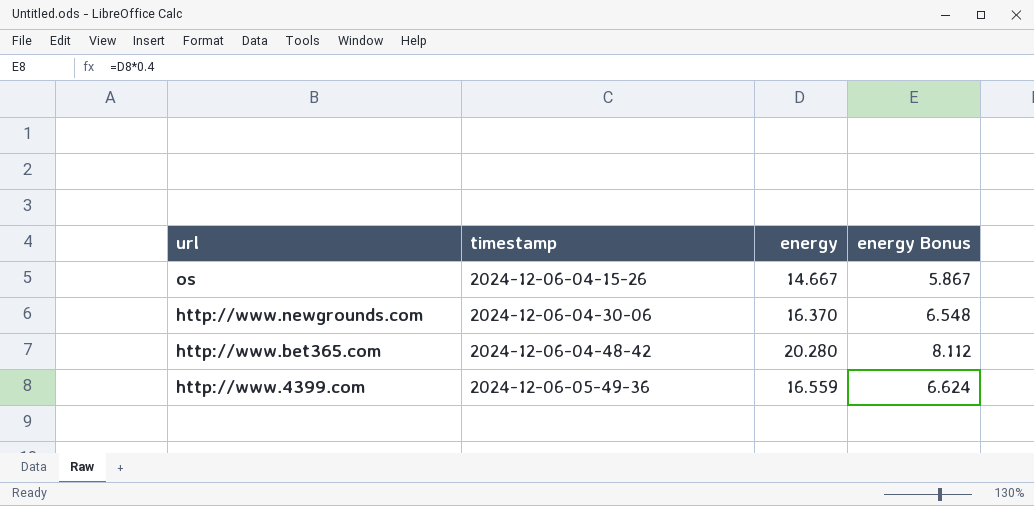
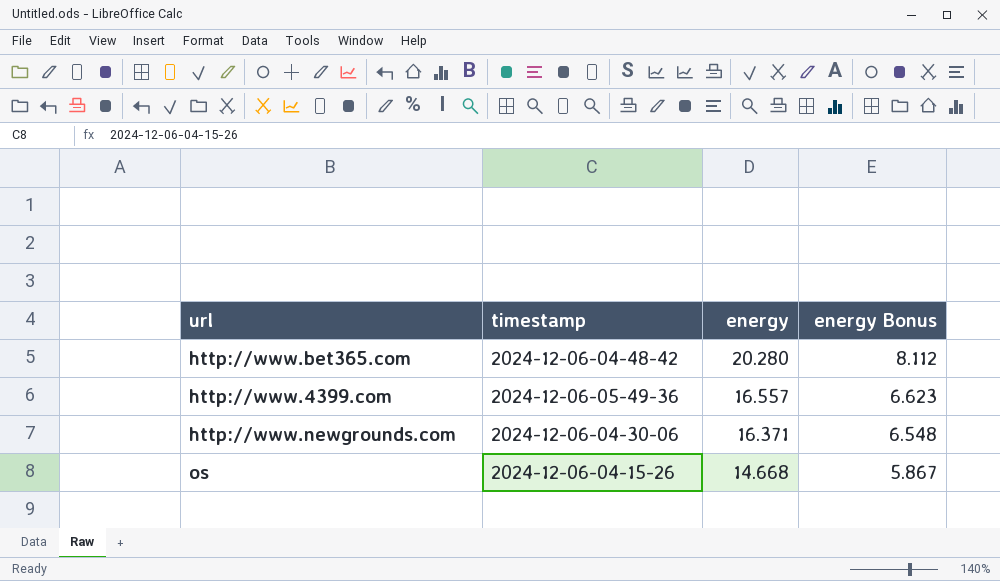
row order: url descending -> energy descending
http://www.4399.com | energy: 16.559 -> 16.557
http://www.4399.com | energy Bonus: 6.624 -> 6.623
http://www.newgrounds.com | energy: 16.370 -> 16.371
os | energy: 14.667 -> 14.668

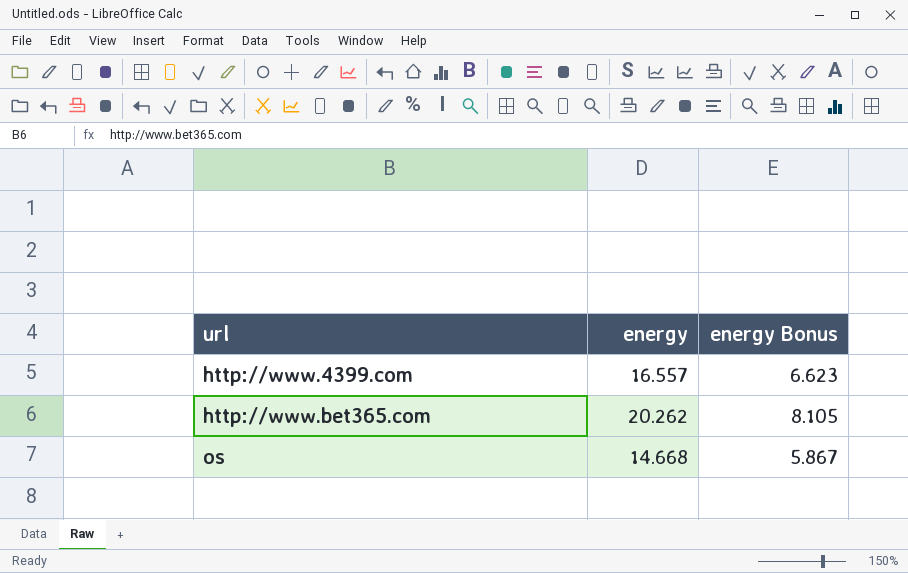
row order: energy descending -> url ascending
column timestamp | position: 2 -> none
row http://www.newgrounds.com: 2024-12-06-04-30-06 | 16.371 | 6.548 -> none
http://www.bet365.com | energy: 20.280 -> 20.262
http://www.bet365.com | energy Bonus: 8.112 -> 8.105

